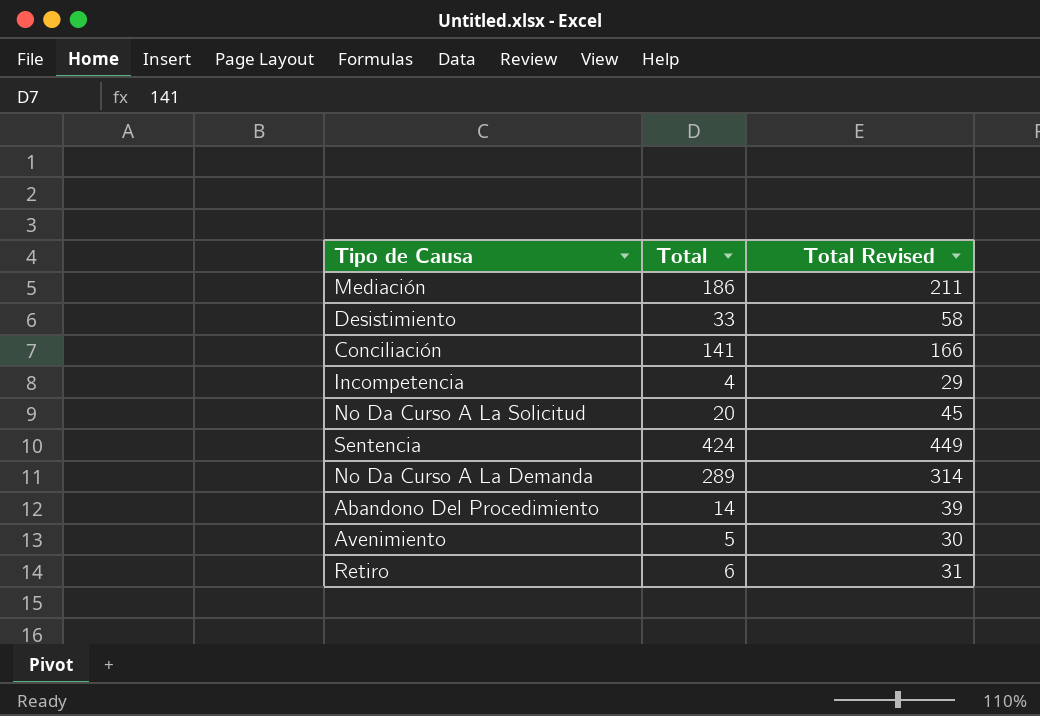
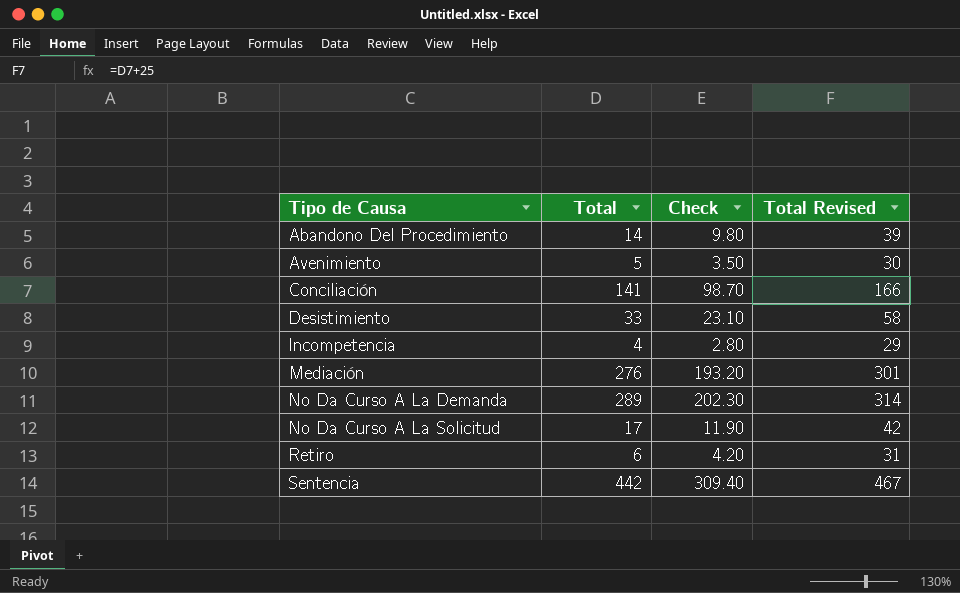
row order: none -> Tipo de Causa ascending
column Check | formula: none -> [Total] * 0.7
Mediación | Total: 186 -> 276
Mediación | Total Revised: 211 -> 301
No Da Curso A La Solicitud | Total: 20 -> 17
No Da Curso A La Solicitud | Total Revised: 45 -> 42
Sentencia | Total: 424 -> 442
Sentencia | Total Revised: 449 -> 467

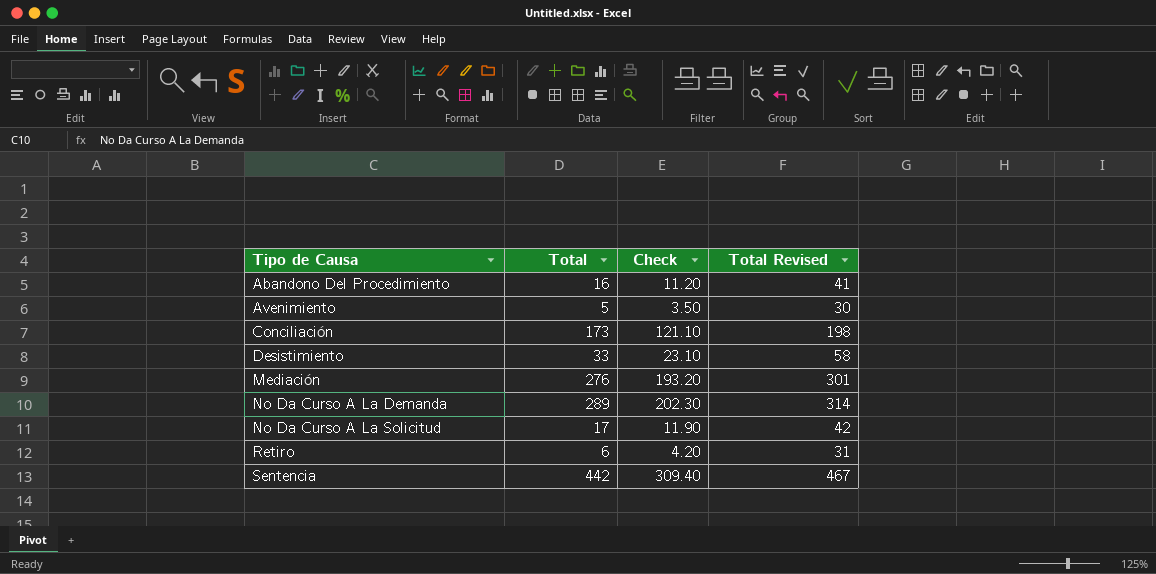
row Incompetencia: 4 | 2.80 | 29 -> none
Abandono Del Procedimiento | Total: 14 -> 16
Abandono Del Procedimiento | Check: 9.80 -> 11.20
Abandono Del Procedimiento | Total Revised: 39 -> 41
Conciliación | Total: 141 -> 173
Conciliación | Check: 98.70 -> 121.10
Conciliación | Total Revised: 166 -> 198

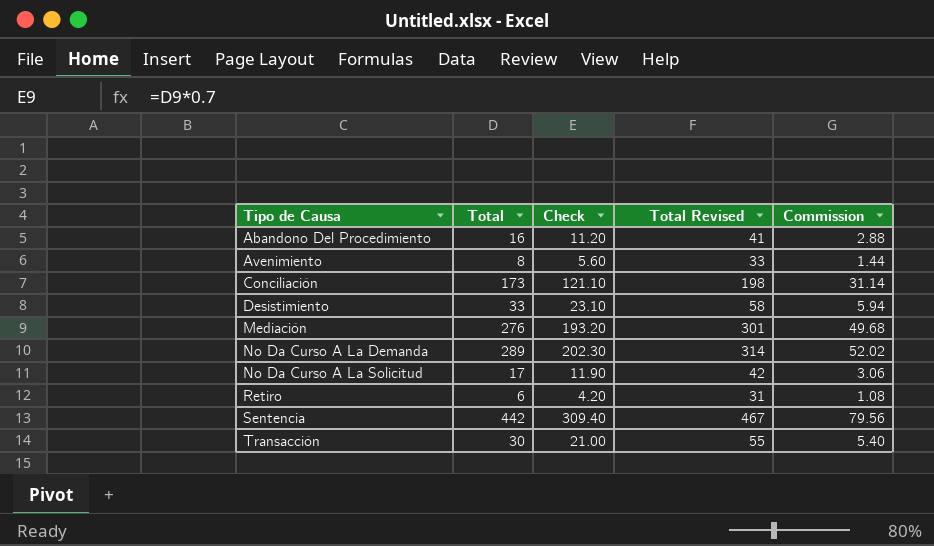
column Commission | formula: none -> [Total] * 0.18
Avenimiento | Total: 5 -> 8
Avenimiento | Check: 3.50 -> 5.60
Avenimiento | Total Revised: 30 -> 33
row Transacción: none -> 30 | 21.00 | 55 | 5.40

